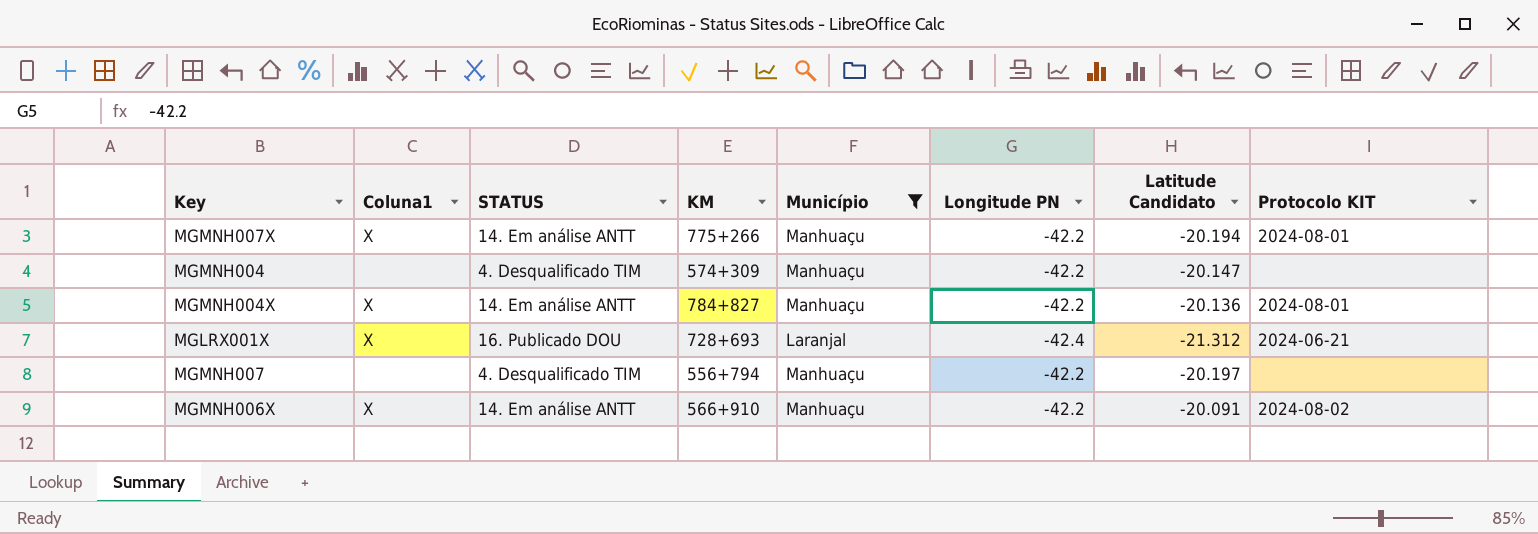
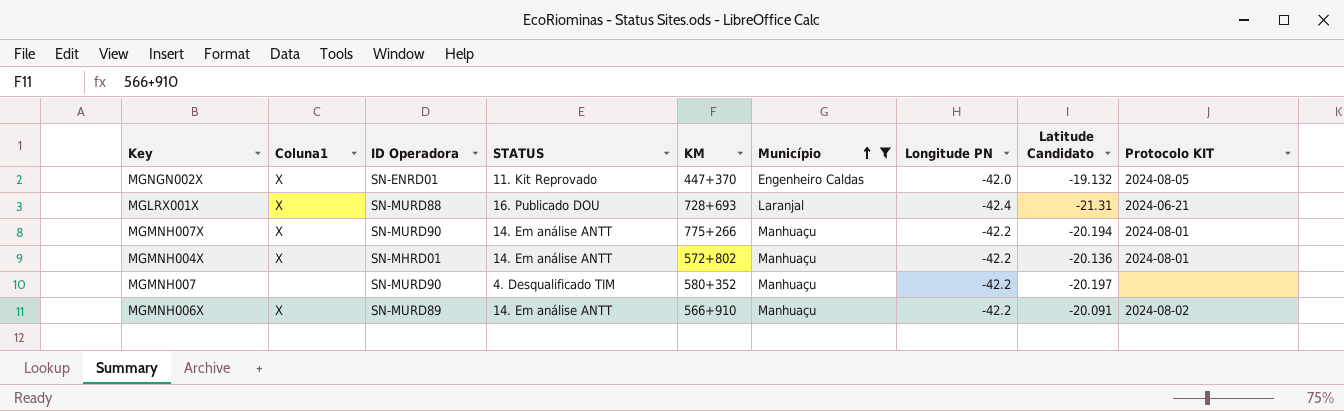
row order: none -> Município ascending
column ID Operadora | position: none -> 3
row MGMNH004: none | 4. Desqualificado TIM | 574+309 | Manhuaçu | -42.2 | -20.147 | none -> none
row MGNGN002X: none -> X | SN-ENRD01 | 11. Kit Reprovado | 447+370 | Engenheiro Caldas | -42.0 | -19.132 | 2024-08-05
MGLRX001X | Latitude Candidato: -21.312 -> -21.31
MGMNH004X | KM: 784+827 -> 572+802
MGMNH007 | KM: 556+794 -> 580+352

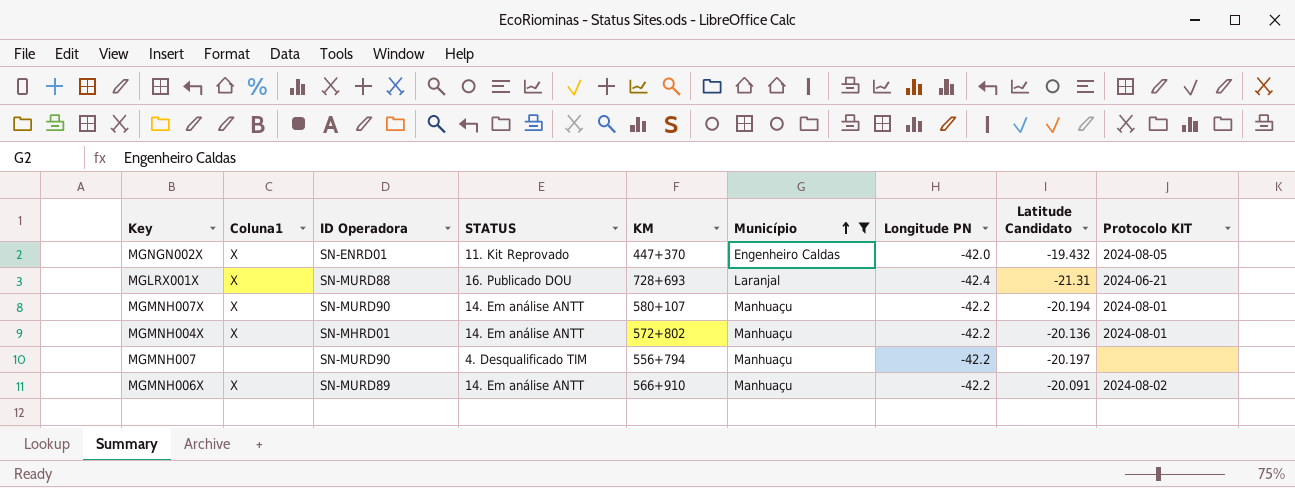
MGNGN002X | Latitude Candidato: -19.132 -> -19.432
MGMNH007X | KM: 775+266 -> 580+107
MGMNH007 | KM: 580+352 -> 556+794

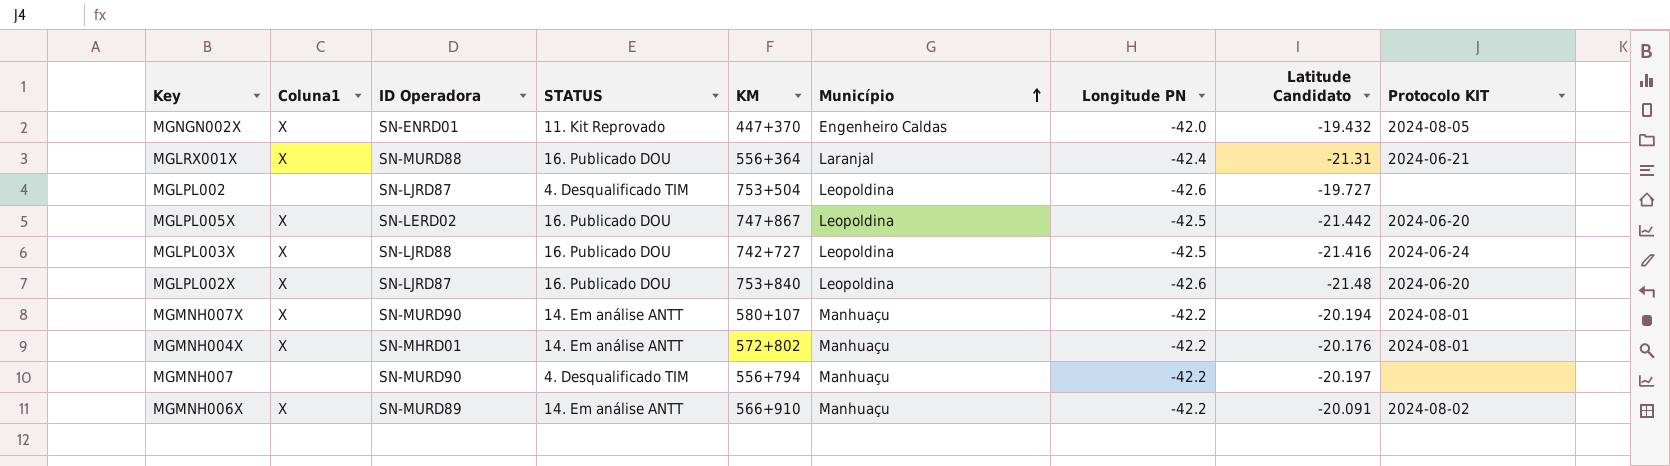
filter: Município != Leopoldina -> none
MGLRX001X | KM: 728+693 -> 556+364
MGMNH004X | Latitude Candidato: -20.136 -> -20.176

